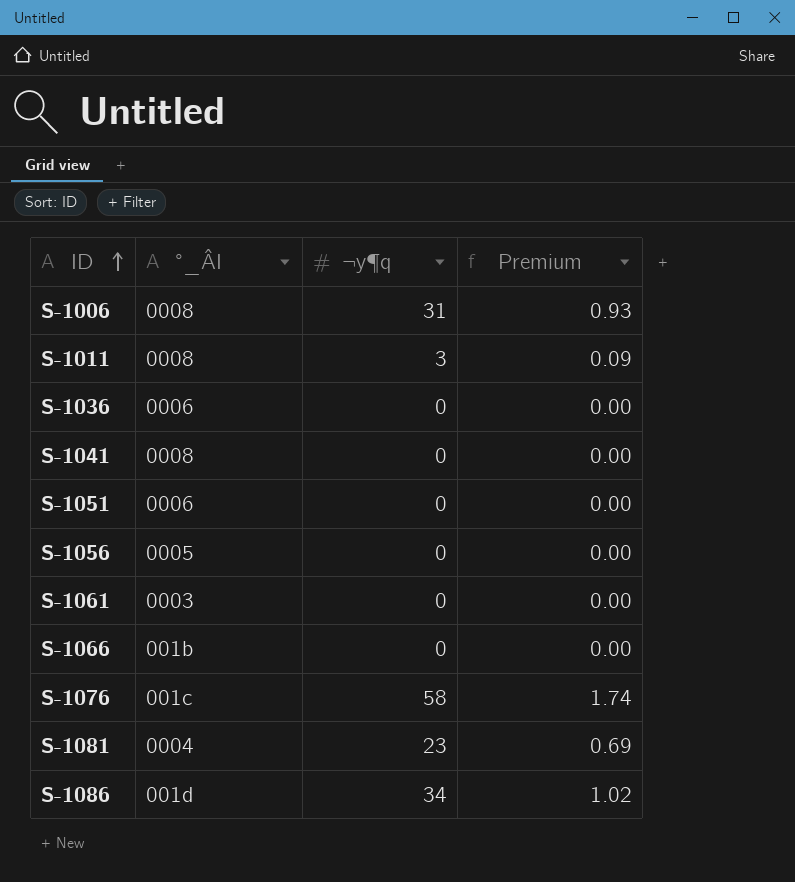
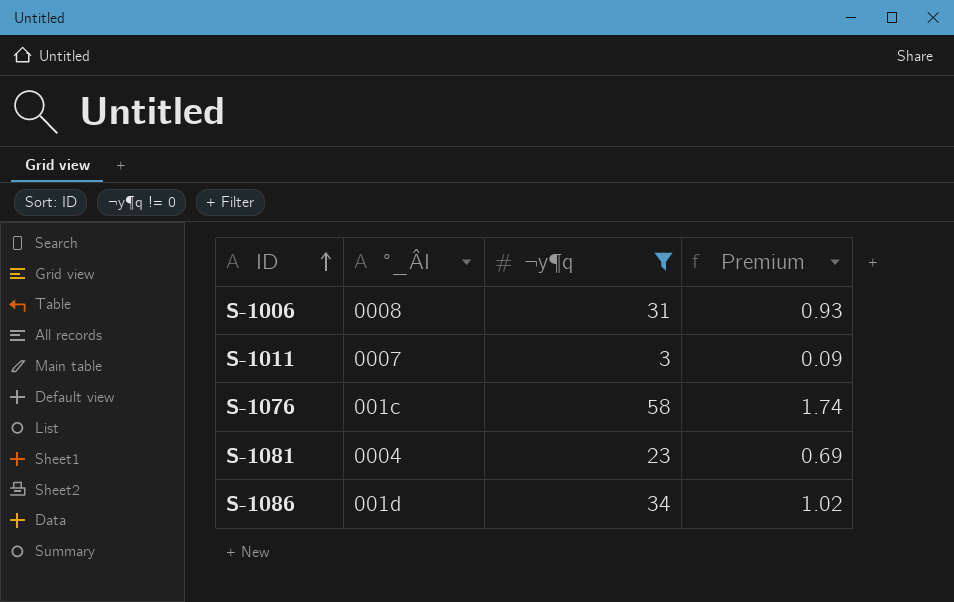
filter: none -> ¬y¶q != 0
S-1011 | °_ÂI: 0008 -> 0007

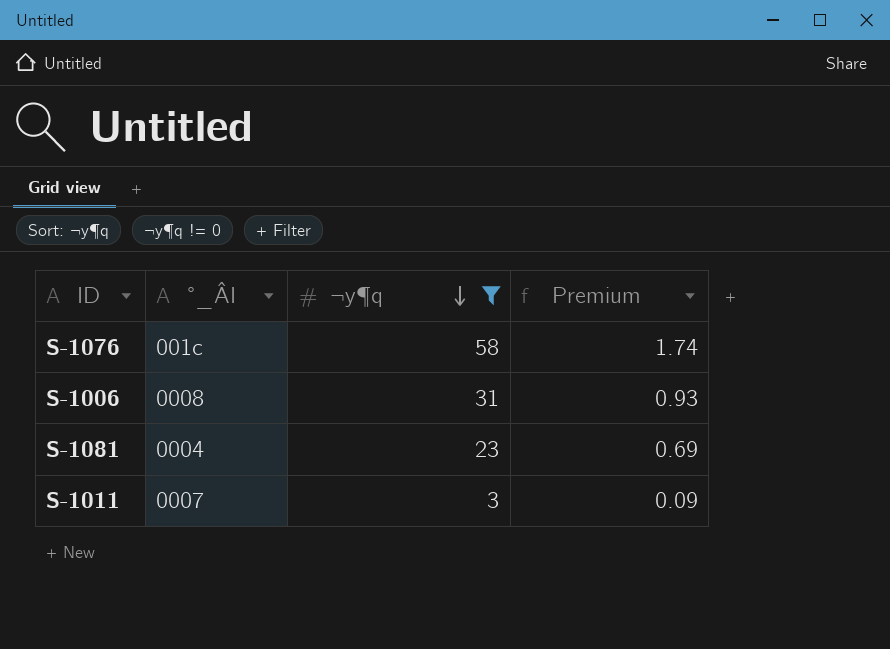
row order: ID ascending -> ¬y¶q descending
row S-1086: 001d | 34 | 1.02 -> none

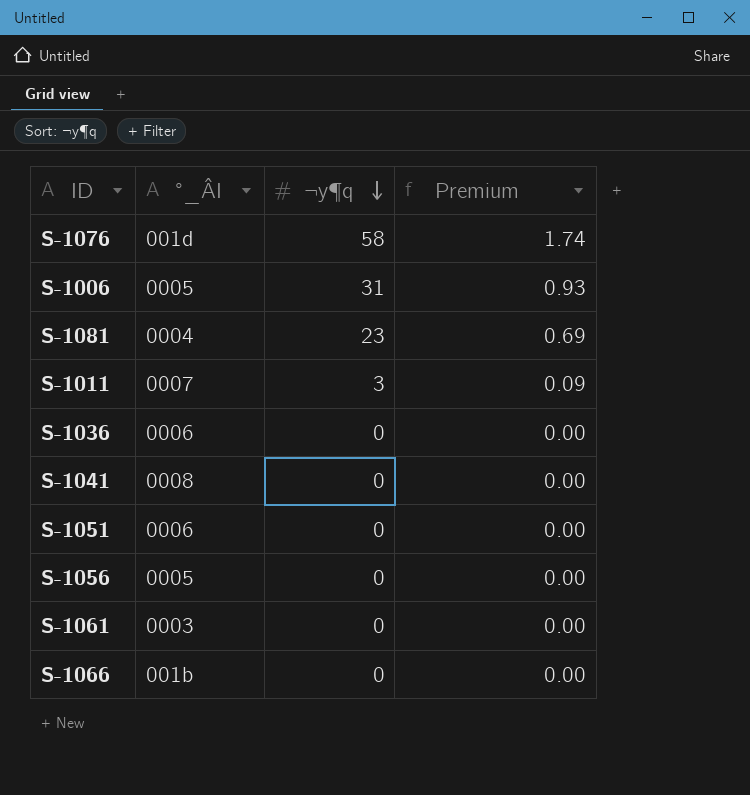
filter: ¬y¶q != 0 -> none
S-1076 | °_ÂI: 001c -> 001d
S-1006 | °_ÂI: 0008 -> 0005

